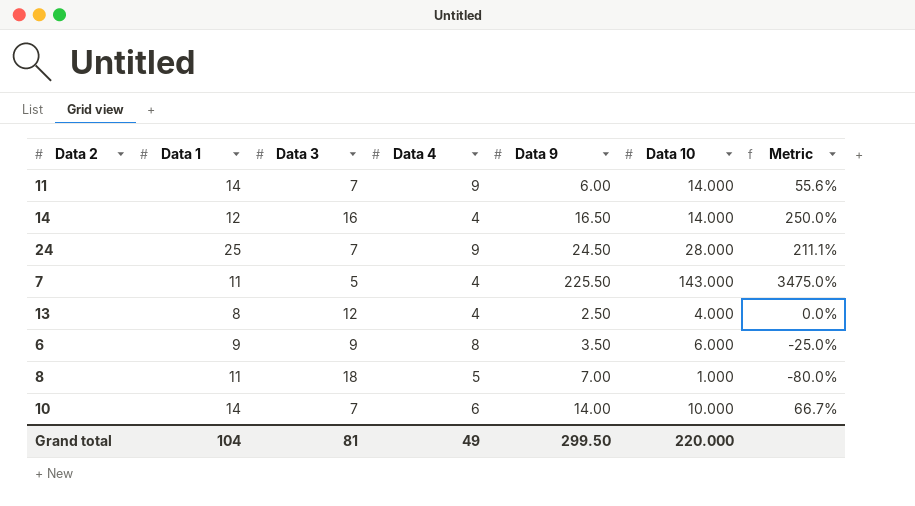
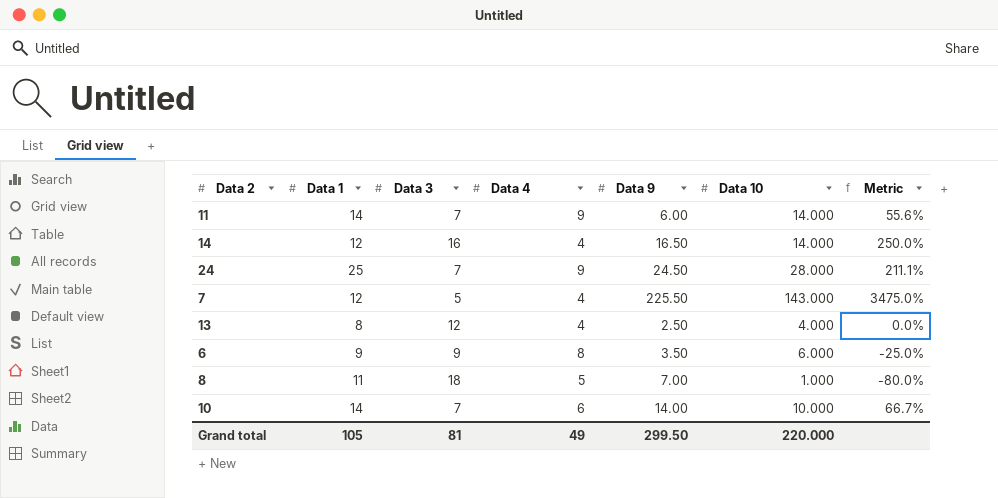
7 | Data 1: 11 -> 12
Grand total | Data 1: 104 -> 105

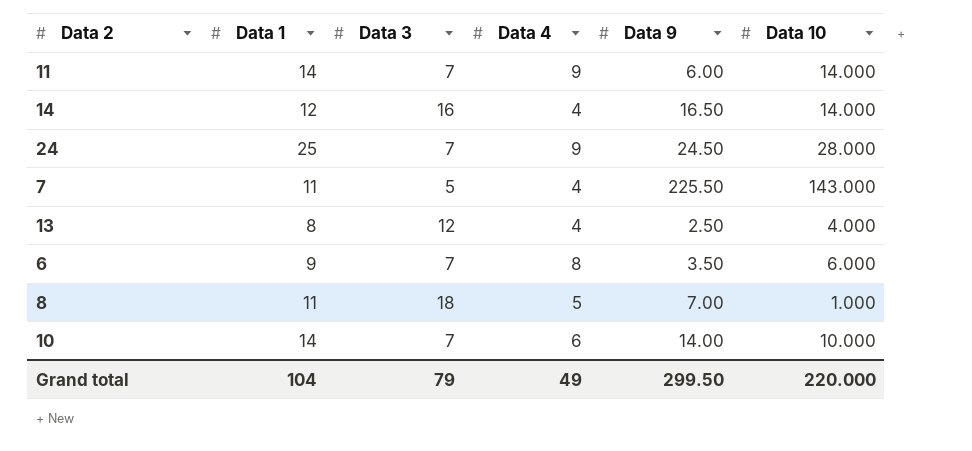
column Metric | formula: ([Data 10] - [Data 4]) / [Data 4] -> none
7 | Data 1: 12 -> 11
6 | Data 3: 9 -> 7
Grand total | Data 1: 105 -> 104
Grand total | Data 3: 81 -> 79

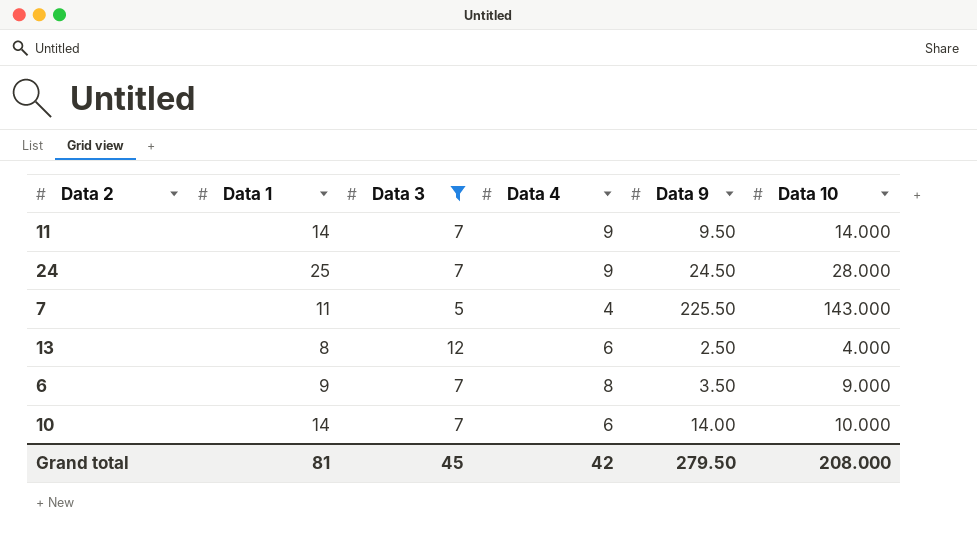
filter: none -> Data 3 <= 12
11 | Data 9: 6.00 -> 9.50
13 | Data 4: 4 -> 6
6 | Data 10: 6.000 -> 9.000
Grand total | Data 1: 104 -> 81
Grand total | Data 3: 79 -> 45
Grand total | Data 4: 49 -> 42
Grand total | Data 9: 299.50 -> 279.50
Grand total | Data 10: 220.000 -> 208.000

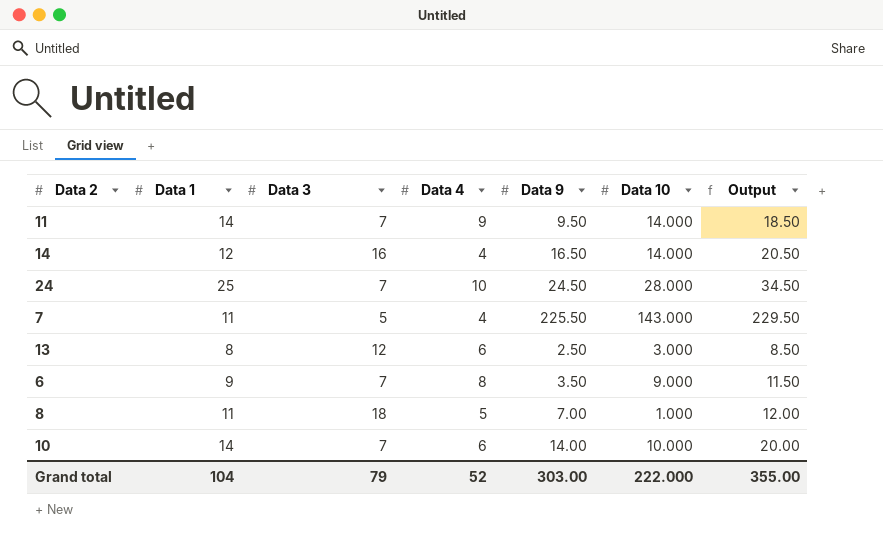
filter: Data 3 <= 12 -> none
column Output | formula: none -> [Data 4] + [Data 9]
24 | Data 4: 9 -> 10
13 | Data 10: 4.000 -> 3.000
Grand total | Data 1: 81 -> 104
Grand total | Data 3: 45 -> 79
Grand total | Data 4: 42 -> 52
Grand total | Data 9: 279.50 -> 303.00
Grand total | Data 10: 208.000 -> 222.000

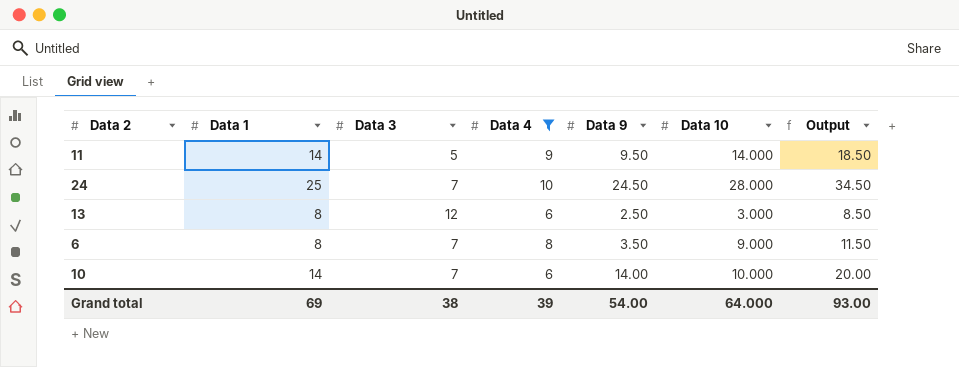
filter: none -> Data 4 >= 6
11 | Data 3: 7 -> 5
6 | Data 1: 9 -> 8
Grand total | Data 1: 104 -> 69
Grand total | Data 3: 79 -> 38
Grand total | Data 4: 52 -> 39
Grand total | Data 9: 303.00 -> 54.00
Grand total | Data 10: 222.000 -> 64.000
Grand total | Output: 355.00 -> 93.00

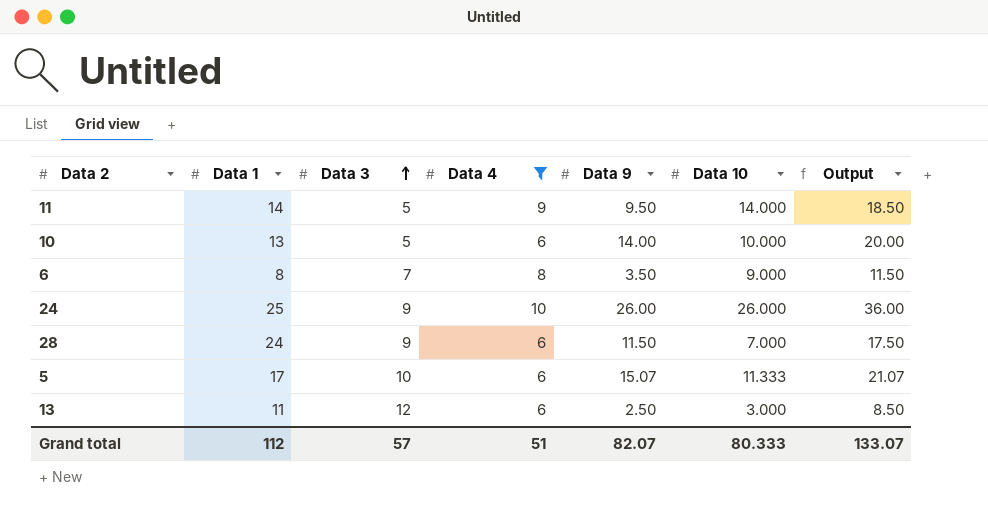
row order: none -> Data 3 ascending
10 | Data 1: 14 -> 13
10 | Data 3: 7 -> 5
24 | Data 3: 7 -> 9
24 | Data 9: 24.50 -> 26.00
24 | Data 10: 28.000 -> 26.000
24 | Output: 34.50 -> 36.00
row 28: none -> 24 | 9 | 6 | 11.50 | 7.000 | 17.50
row 5: none -> 17 | 10 | 6 | 15.07 | 11.333 | 21.07
13 | Data 1: 8 -> 11
Grand total | Data 1: 69 -> 112
Grand total | Data 3: 38 -> 57
Grand total | Data 4: 39 -> 51
Grand total | Data 9: 54.00 -> 82.07
Grand total | Data 10: 64.000 -> 80.333
Grand total | Output: 93.00 -> 133.07

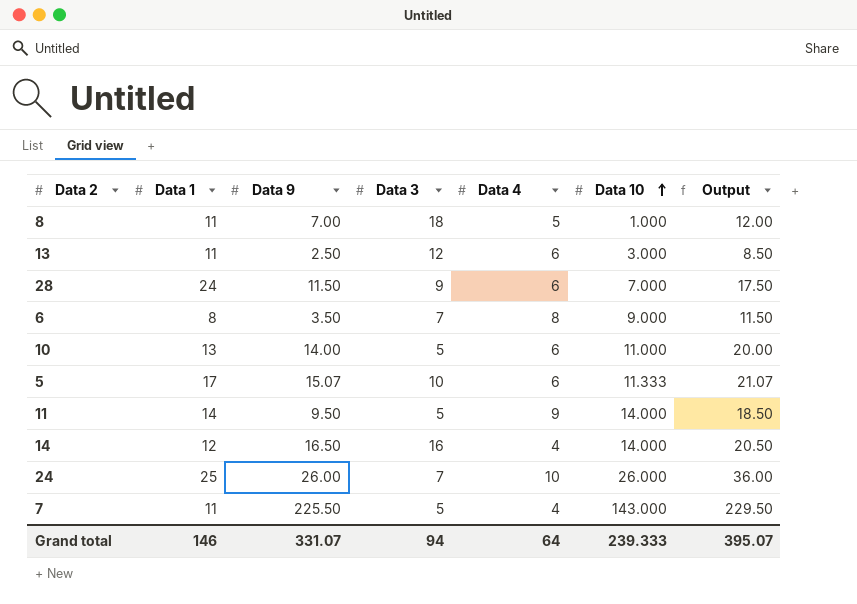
filter: Data 4 >= 6 -> none
row order: Data 3 ascending -> Data 10 ascending
column Data 9 | position: 5 -> 3
10 | Data 10: 10.000 -> 11.000
24 | Data 3: 9 -> 7
Grand total | Data 1: 112 -> 146
Grand total | Data 9: 82.07 -> 331.07
Grand total | Data 3: 57 -> 94
Grand total | Data 4: 51 -> 64
Grand total | Data 10: 80.333 -> 239.333
Grand total | Output: 133.07 -> 395.07

